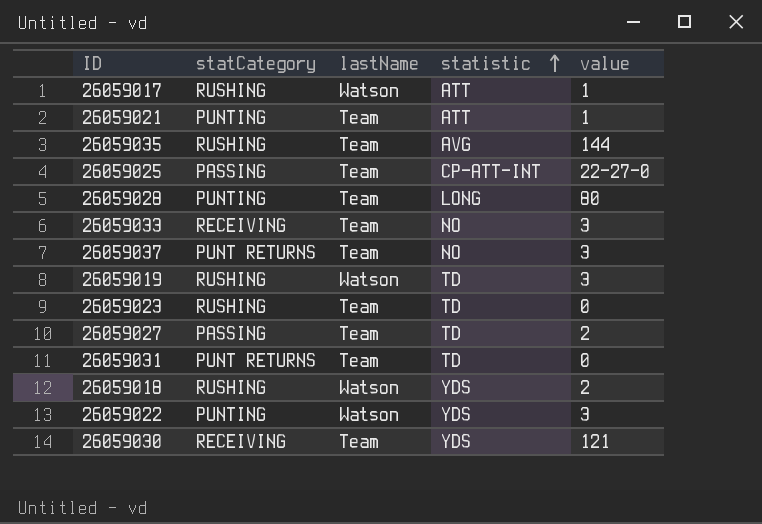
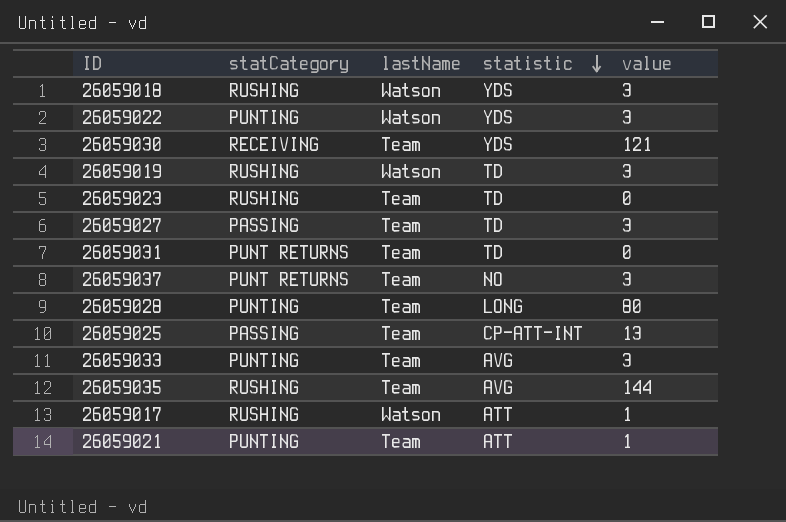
row order: statistic ascending -> statistic descending
26059018 | value: 2 -> 3
26059027 | value: 2 -> 3
26059025 | value: 22-27-0 -> 13
26059033 | statCategory: RECEIVING -> PUNTING
26059033 | statistic: NO -> AVG

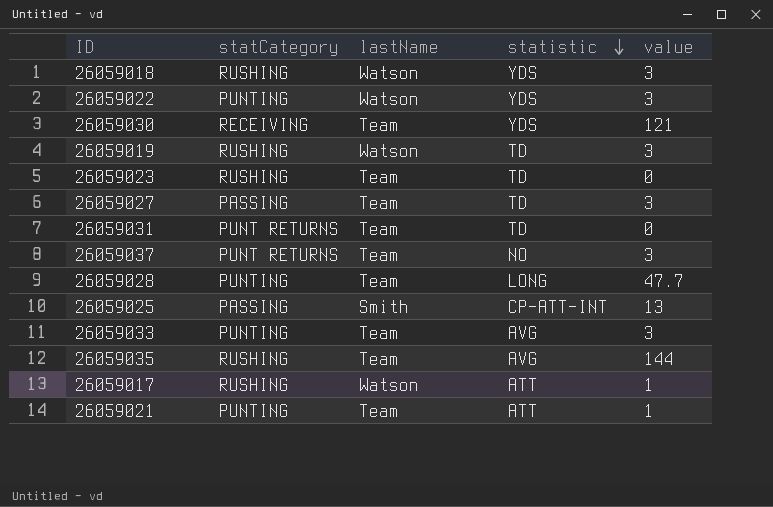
26059028 | value: 80 -> 47.7
26059025 | lastName: Team -> Smith

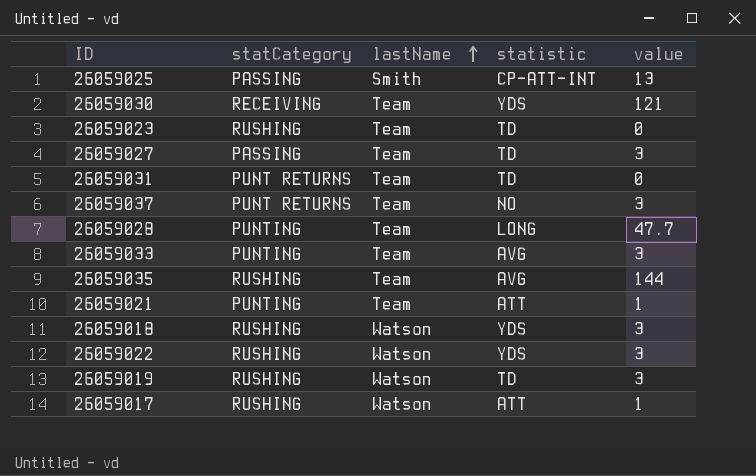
row order: statistic descending -> lastName ascending
26059022 | statCategory: PUNTING -> RUSHING

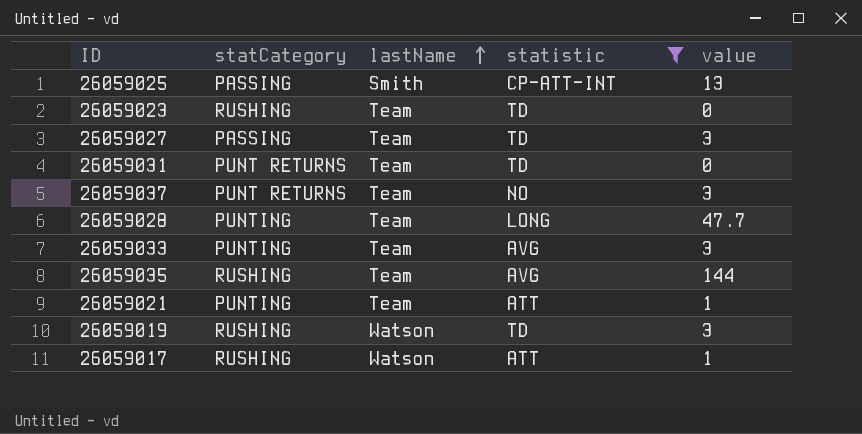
filter: none -> statistic != YDS

